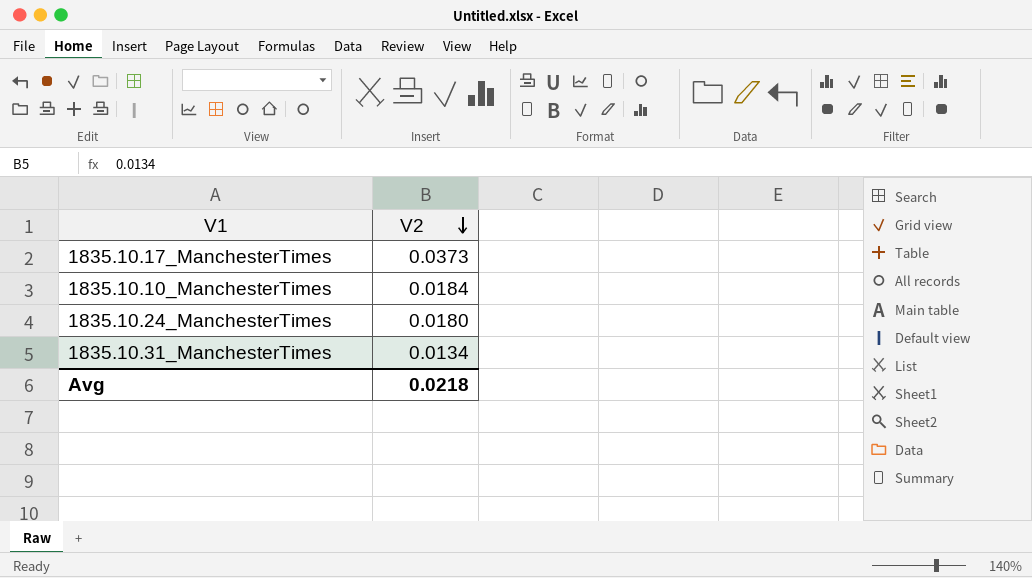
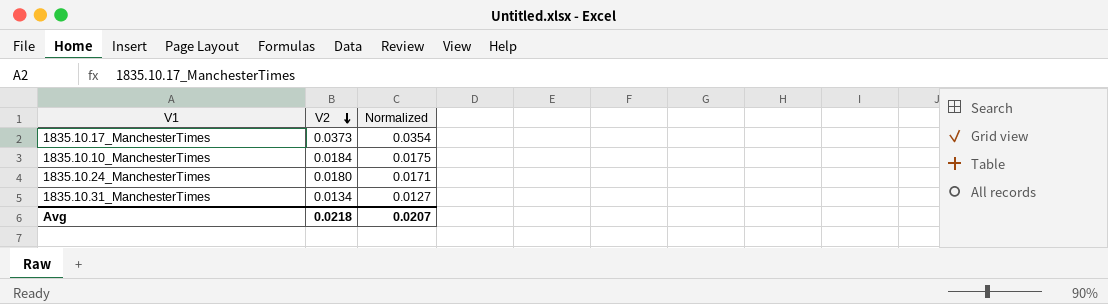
column Normalized | formula: none -> [V2] * 0.95

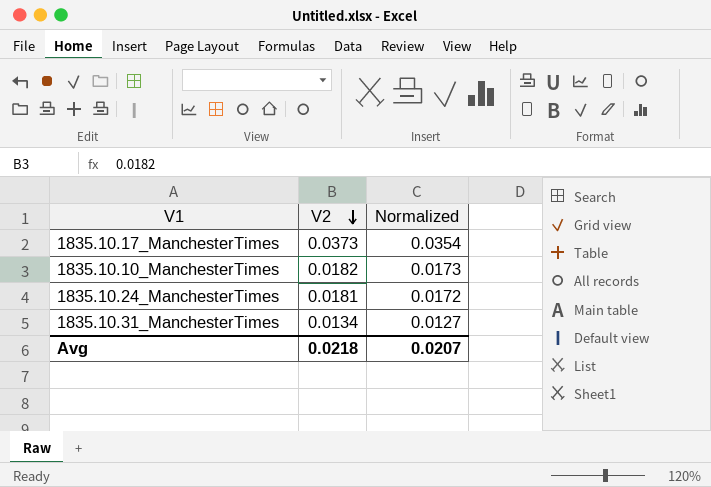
1835.10.10_ManchesterTimes | V2: 0.0184 -> 0.0182
1835.10.10_ManchesterTimes | Normalized: 0.0175 -> 0.0173
1835.10.24_ManchesterTimes | V2: 0.0180 -> 0.0181
1835.10.24_ManchesterTimes | Normalized: 0.0171 -> 0.0172

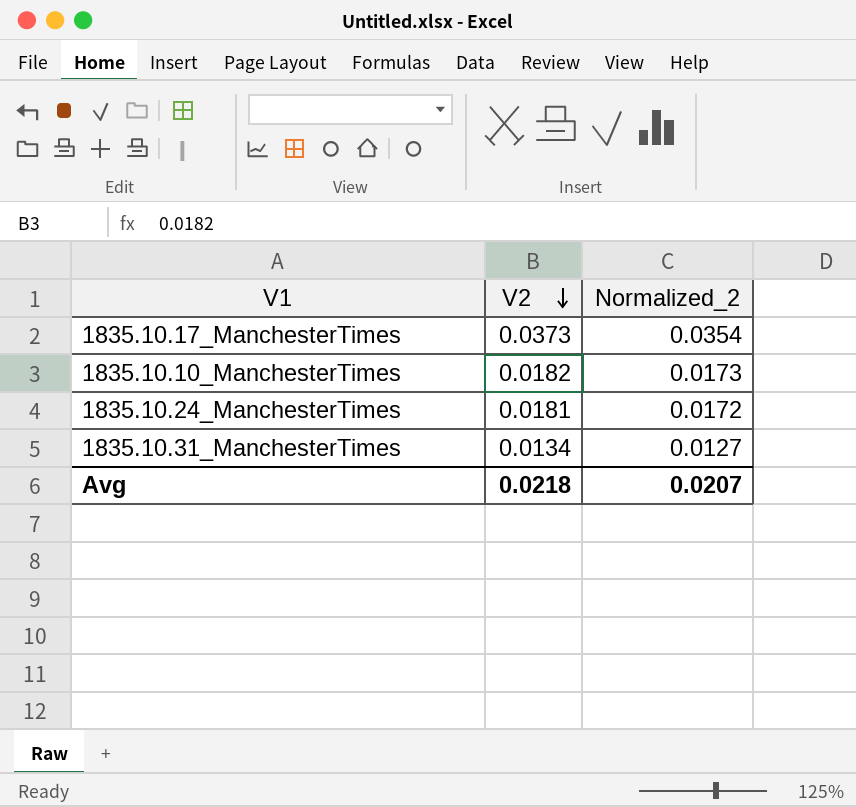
column name: Normalized -> Normalized_2

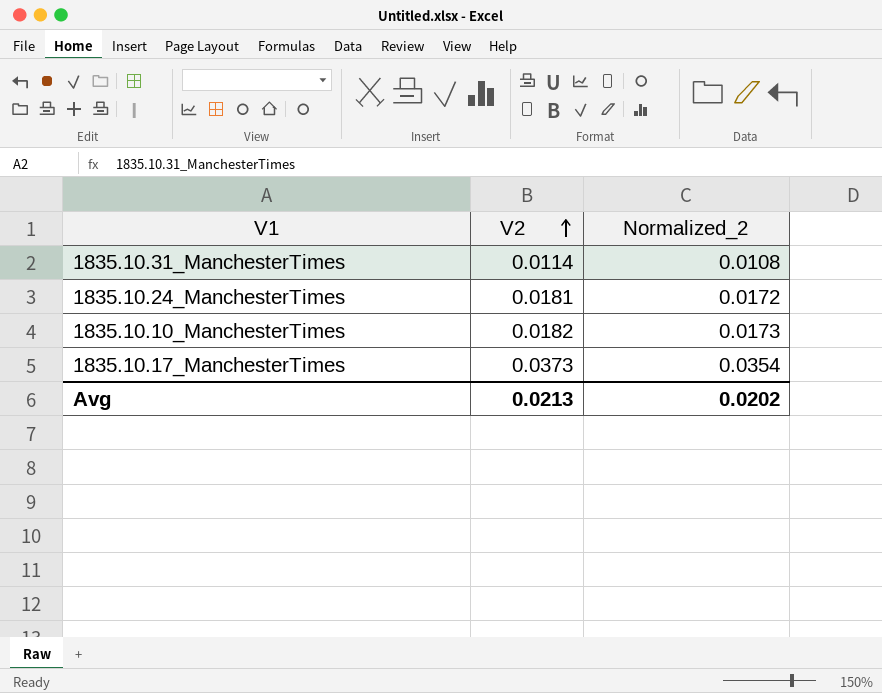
row order: V2 descending -> V2 ascending
1835.10.31_ManchesterTimes | V2: 0.0134 -> 0.0114
1835.10.31_ManchesterTimes | Normalized_2: 0.0127 -> 0.0108
Avg | V2: 0.0218 -> 0.0213
Avg | Normalized_2: 0.0207 -> 0.0202

